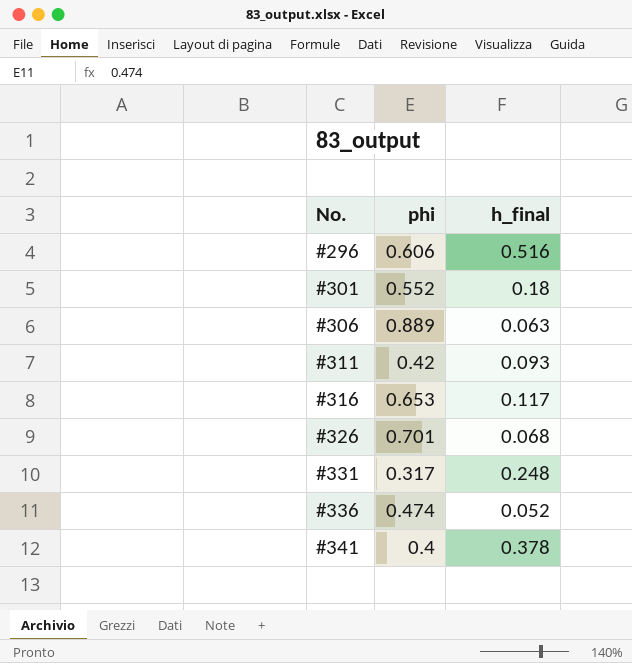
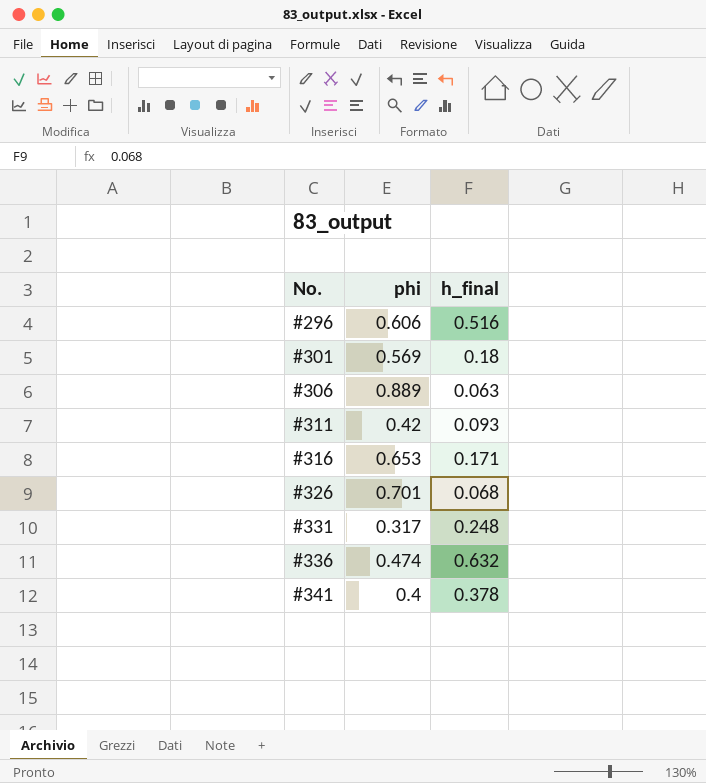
#301 | phi: 0.552 -> 0.569
#316 | h_final: 0.117 -> 0.171
#336 | h_final: 0.052 -> 0.632

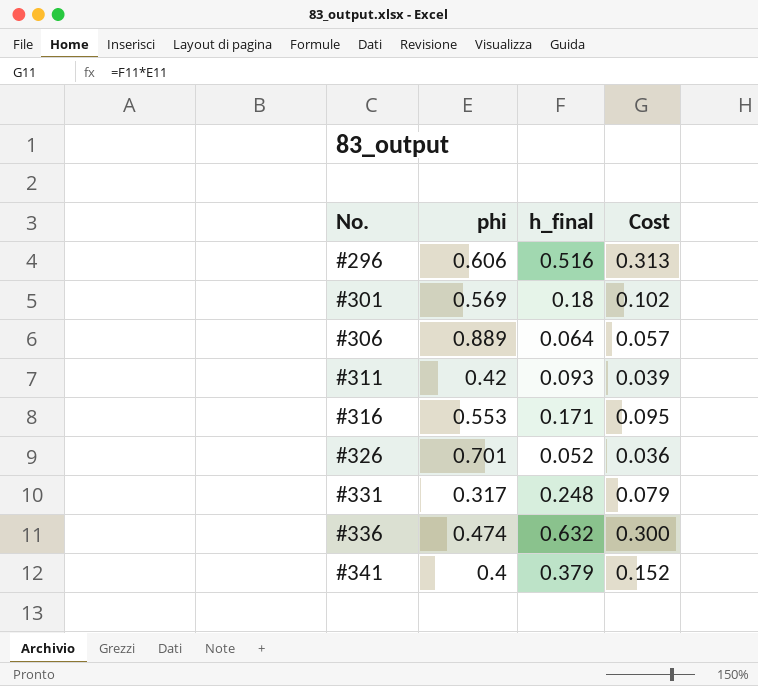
column Cost | formula: none -> [phi] * [h_final]
#306 | h_final: 0.063 -> 0.064
#316 | phi: 0.653 -> 0.553
#326 | h_final: 0.068 -> 0.052
#341 | h_final: 0.378 -> 0.379

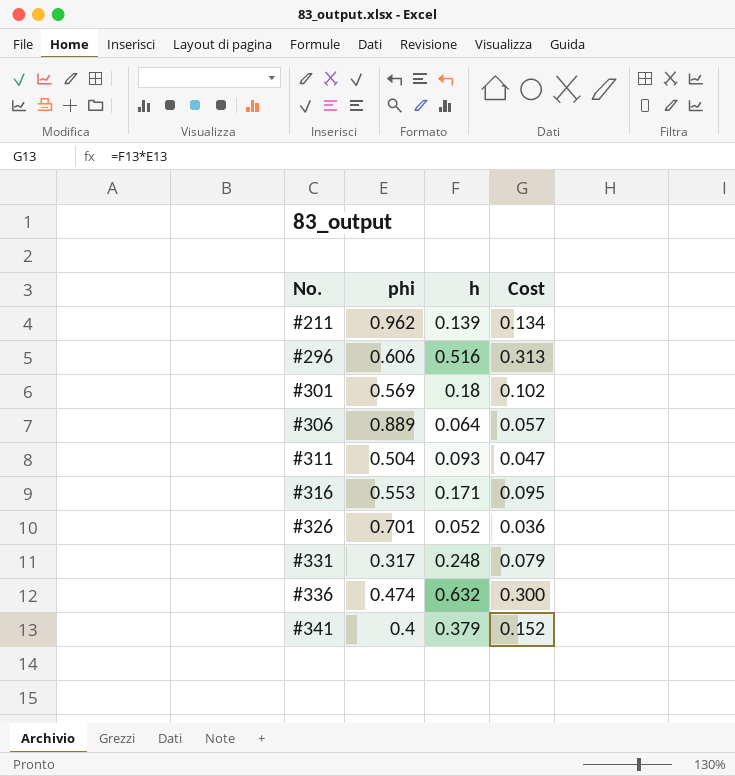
column name: h_final -> h
row #211: none -> 0.962 | 0.139 | 0.134
#311 | phi: 0.42 -> 0.504
#311 | Cost: 0.039 -> 0.047

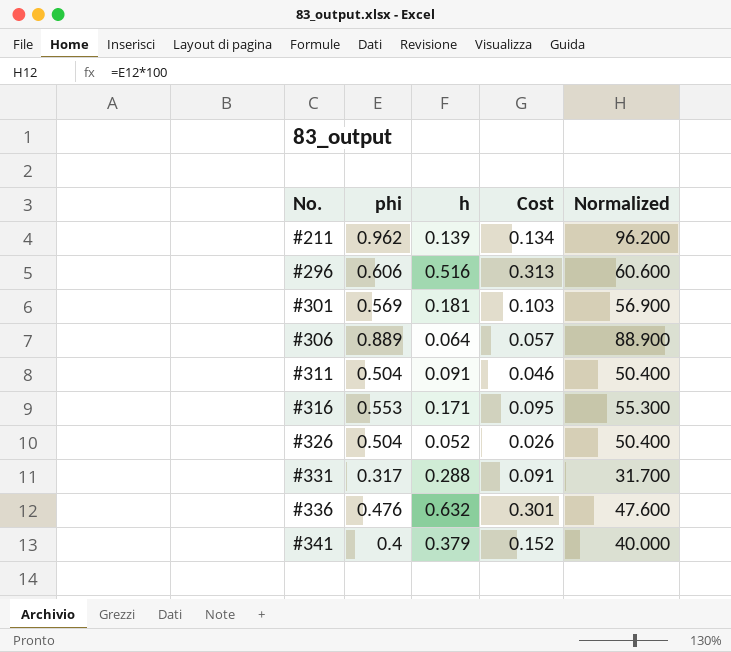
column Normalized | formula: none -> [phi] * 100
#301 | h: 0.18 -> 0.181
#301 | Cost: 0.102 -> 0.103
#311 | h: 0.093 -> 0.091
#311 | Cost: 0.047 -> 0.046
#326 | phi: 0.701 -> 0.504
#326 | Cost: 0.036 -> 0.026
#331 | h: 0.248 -> 0.288
#331 | Cost: 0.079 -> 0.091
#336 | phi: 0.474 -> 0.476
#336 | Cost: 0.300 -> 0.301

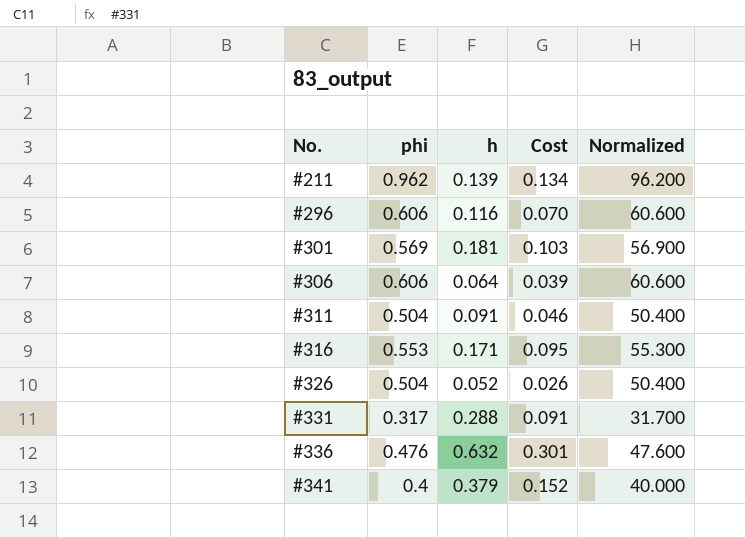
#296 | h: 0.516 -> 0.116
#296 | Cost: 0.313 -> 0.070
#306 | phi: 0.889 -> 0.606
#306 | Cost: 0.057 -> 0.039
#306 | Normalized: 88.900 -> 60.600

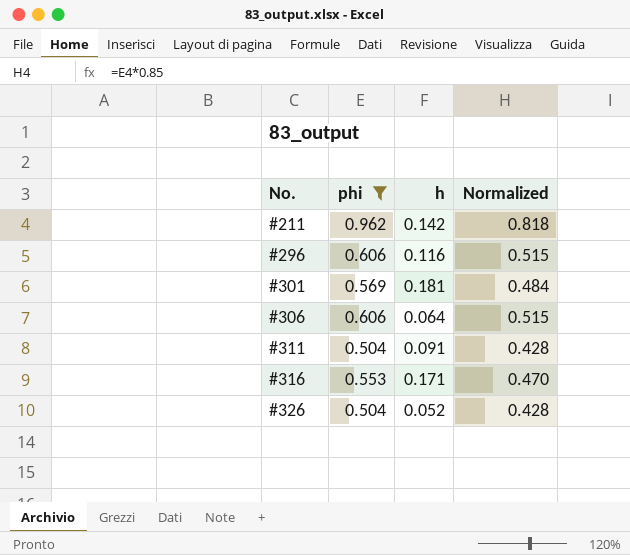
filter: none -> phi >= 0.504
column Cost | formula: [phi] * [h] -> none
column Normalized | formula: [phi] * 100 -> [phi] * 0.85
#211 | h: 0.139 -> 0.142

